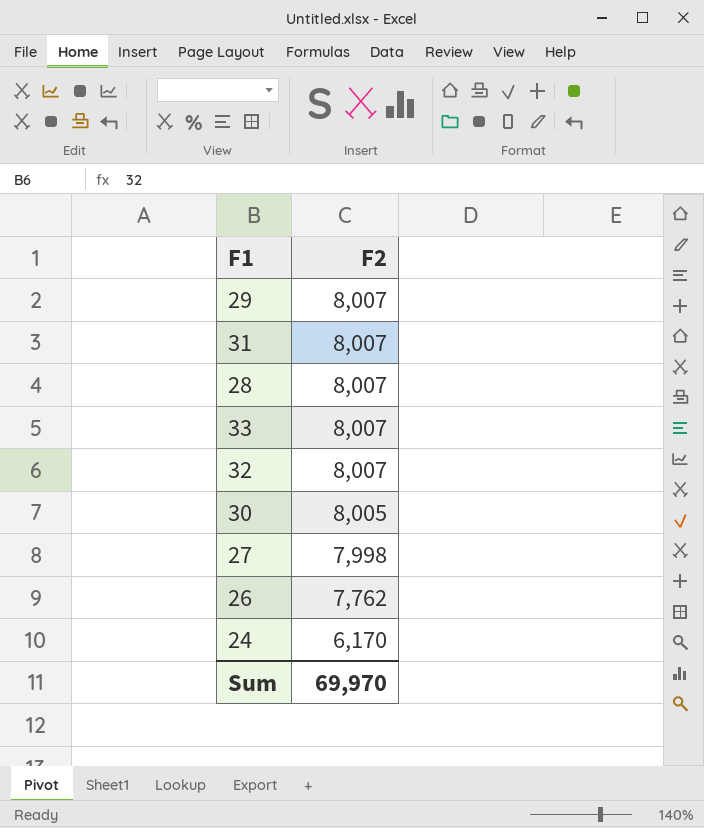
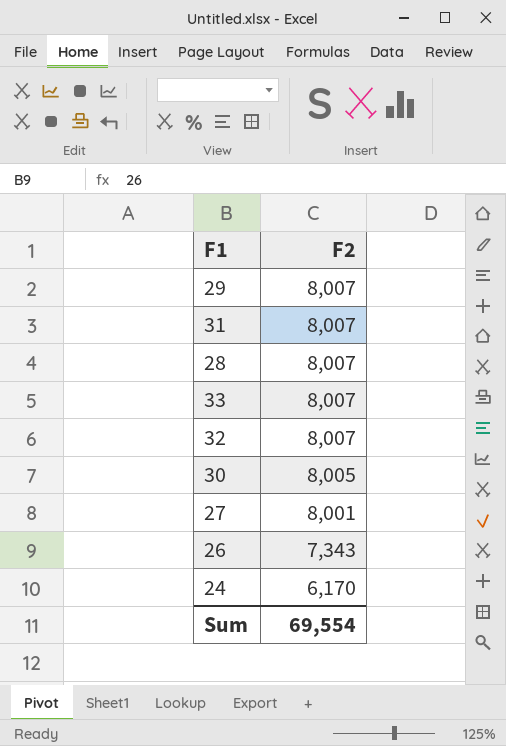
27 | F2: 7,998 -> 8,001
26 | F2: 7,762 -> 7,343
Sum | F2: 69,970 -> 69,554

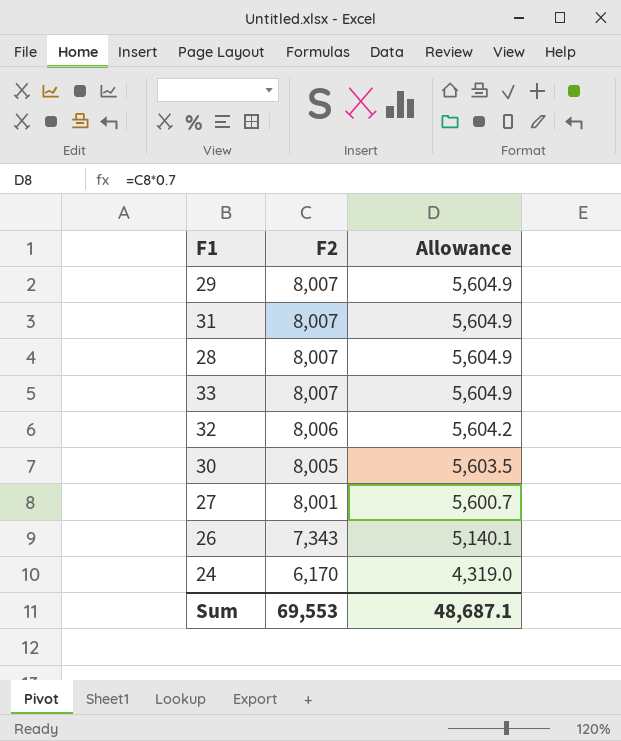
column Allowance | formula: none -> [F2] * 0.7
32 | F2: 8,007 -> 8,006
Sum | F2: 69,554 -> 69,553

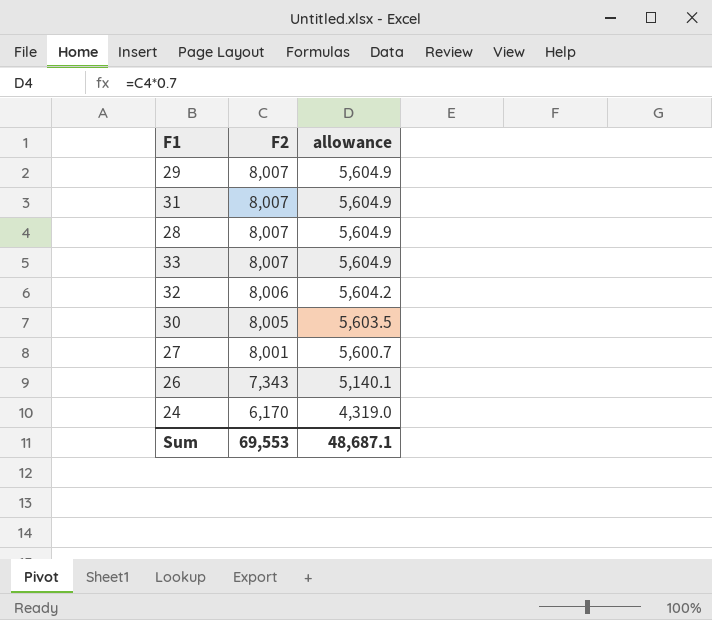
column name: Allowance -> allowance

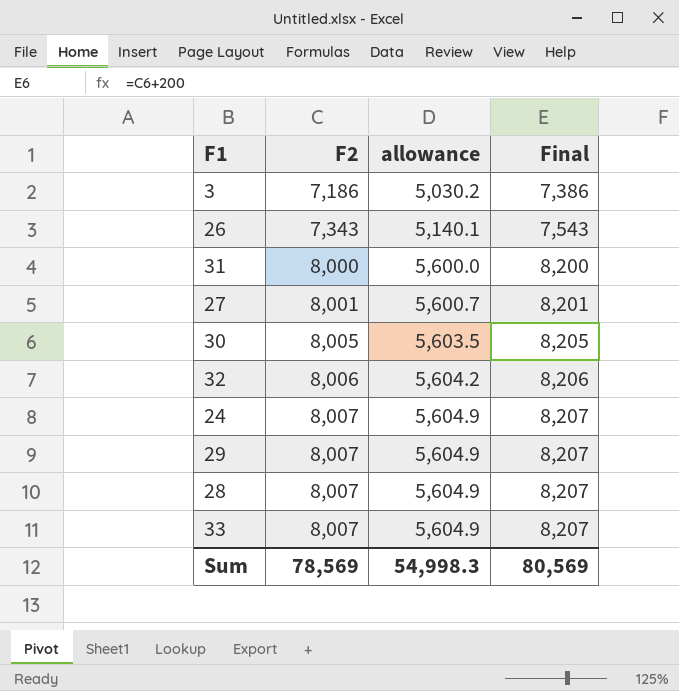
row order: F2 descending -> F2 ascending
column Final | formula: none -> [F2] + 200
row 3: none -> 7,186 | 5,030.2 | 7,386
31 | F2: 8,007 -> 8,000
31 | allowance: 5,604.9 -> 5,600.0
24 | F2: 6,170 -> 8,007
24 | allowance: 4,319.0 -> 5,604.9
Sum | F2: 69,553 -> 78,569
Sum | allowance: 48,687.1 -> 54,998.3

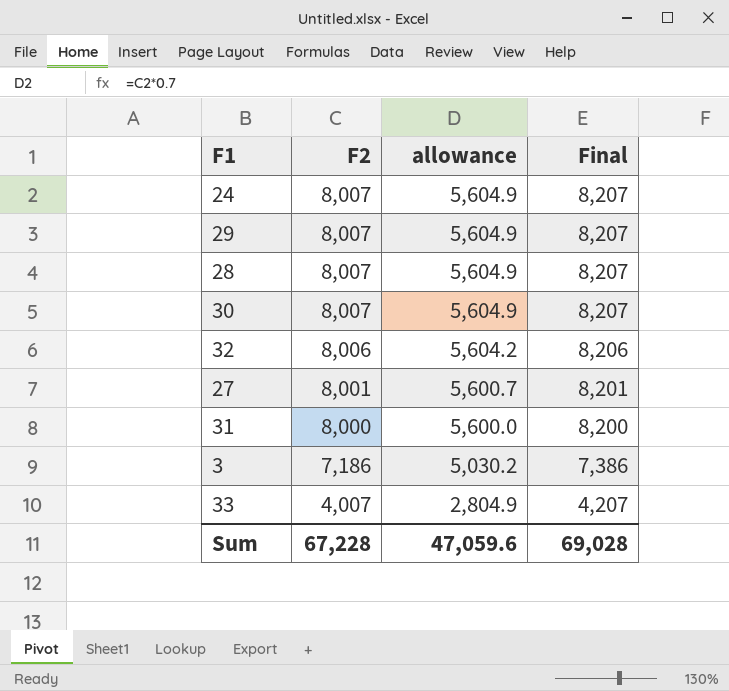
row order: F2 ascending -> F2 descending
row 26: 7,343 | 5,140.1 | 7,543 -> none
30 | F2: 8,005 -> 8,007
30 | allowance: 5,603.5 -> 5,604.9
30 | Final: 8,205 -> 8,207
33 | F2: 8,007 -> 4,007
33 | allowance: 5,604.9 -> 2,804.9
33 | Final: 8,207 -> 4,207
Sum | F2: 78,569 -> 67,228
Sum | allowance: 54,998.3 -> 47,059.6
Sum | Final: 80,569 -> 69,028

